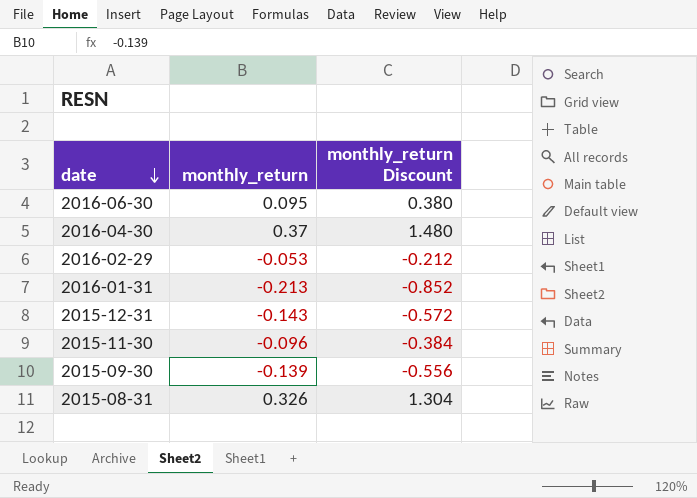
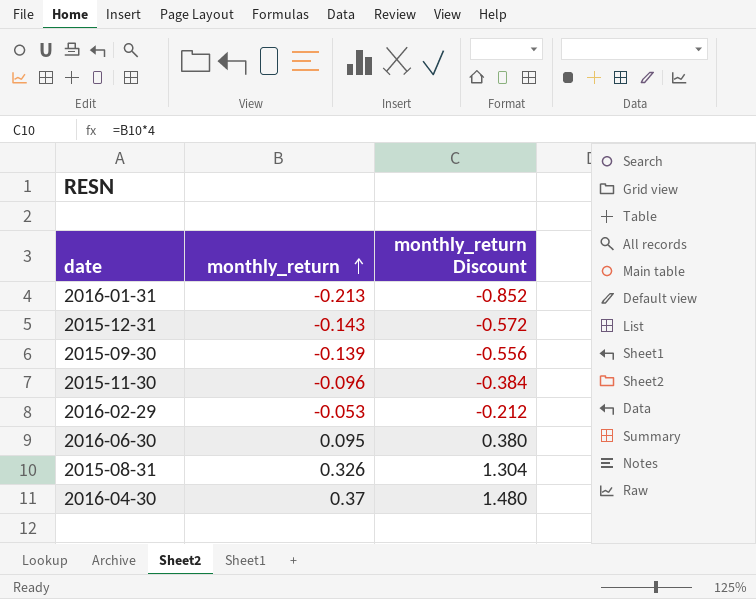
row order: date descending -> monthly_return ascending

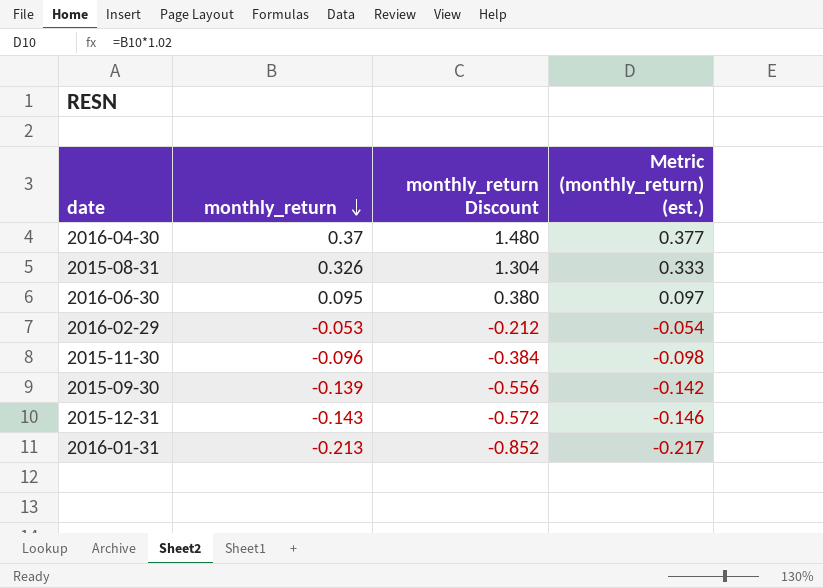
row order: monthly_return ascending -> monthly_return descending
column Metric (monthly_return) (est.) | formula: none -> [monthly_return] * 1.02

